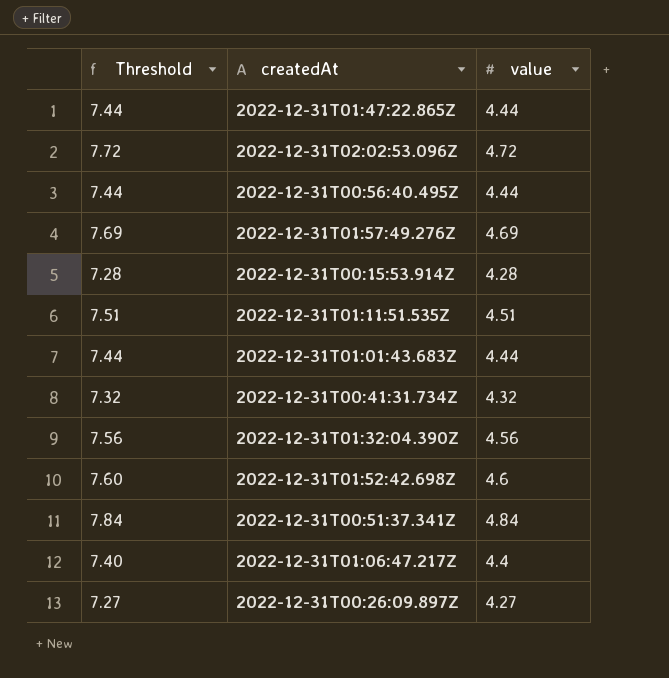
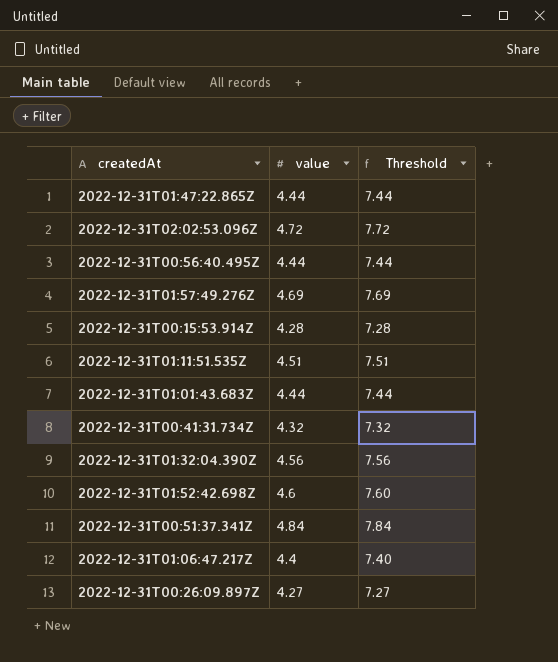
column Threshold | position: 1 -> 3

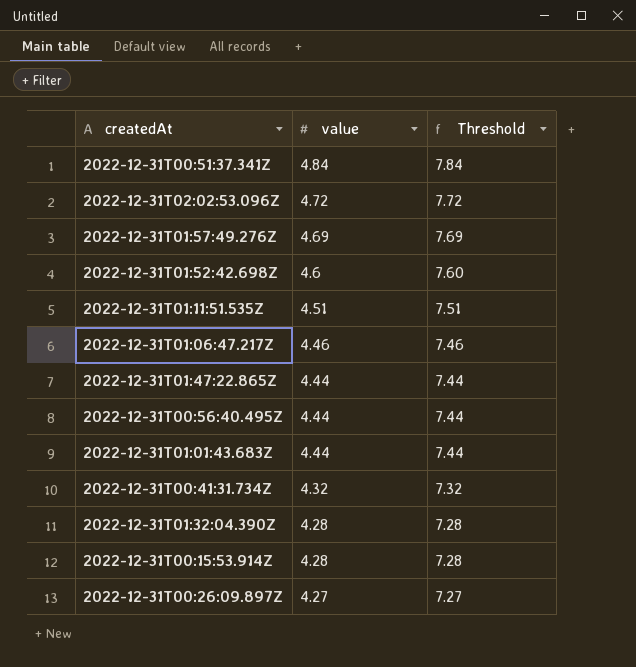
row order: none -> value descending
2022-12-31T01:06:47.217Z | value: 4.4 -> 4.46
2022-12-31T01:06:47.217Z | Threshold: 7.40 -> 7.46
2022-12-31T01:32:04.390Z | value: 4.56 -> 4.28
2022-12-31T01:32:04.390Z | Threshold: 7.56 -> 7.28

